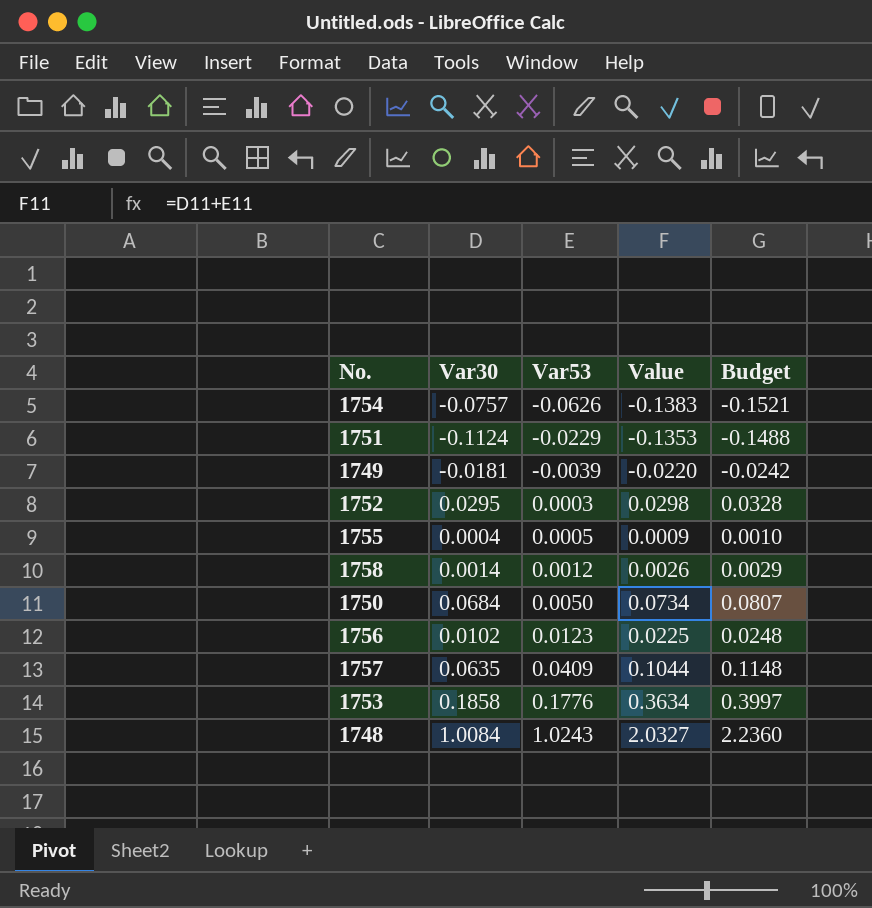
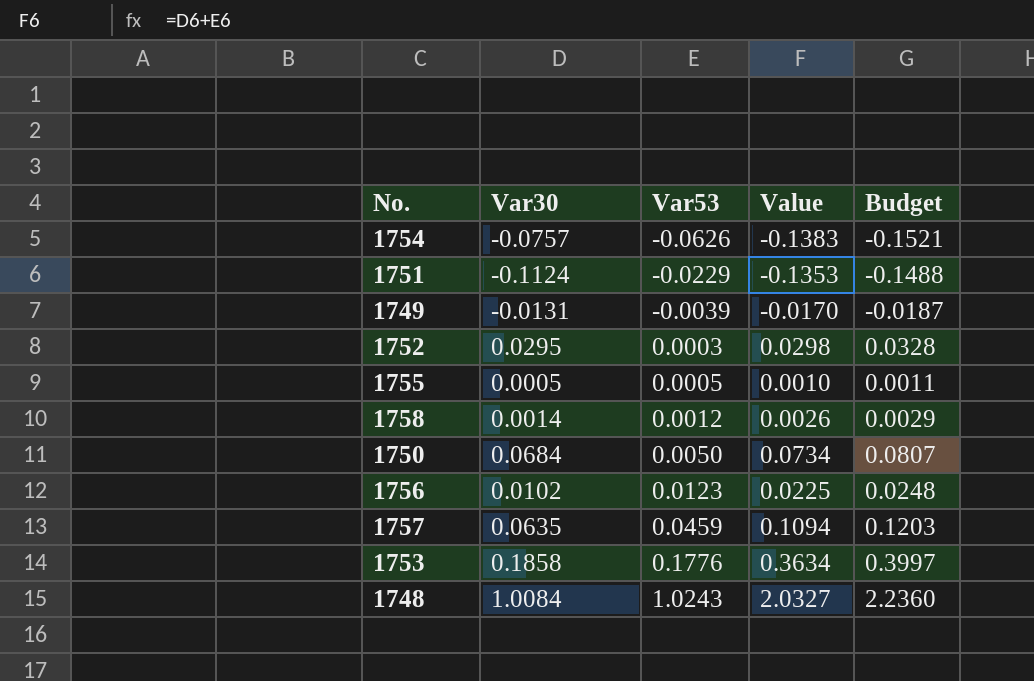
1749 | Var30: -0.0181 -> -0.0131
1749 | Value: -0.0220 -> -0.0170
1749 | Budget: -0.0242 -> -0.0187
1755 | Var30: 0.0004 -> 0.0005
1755 | Value: 0.0009 -> 0.0010
1755 | Budget: 0.0010 -> 0.0011
1757 | Var53: 0.0409 -> 0.0459
1757 | Value: 0.1044 -> 0.1094
1757 | Budget: 0.1148 -> 0.1203

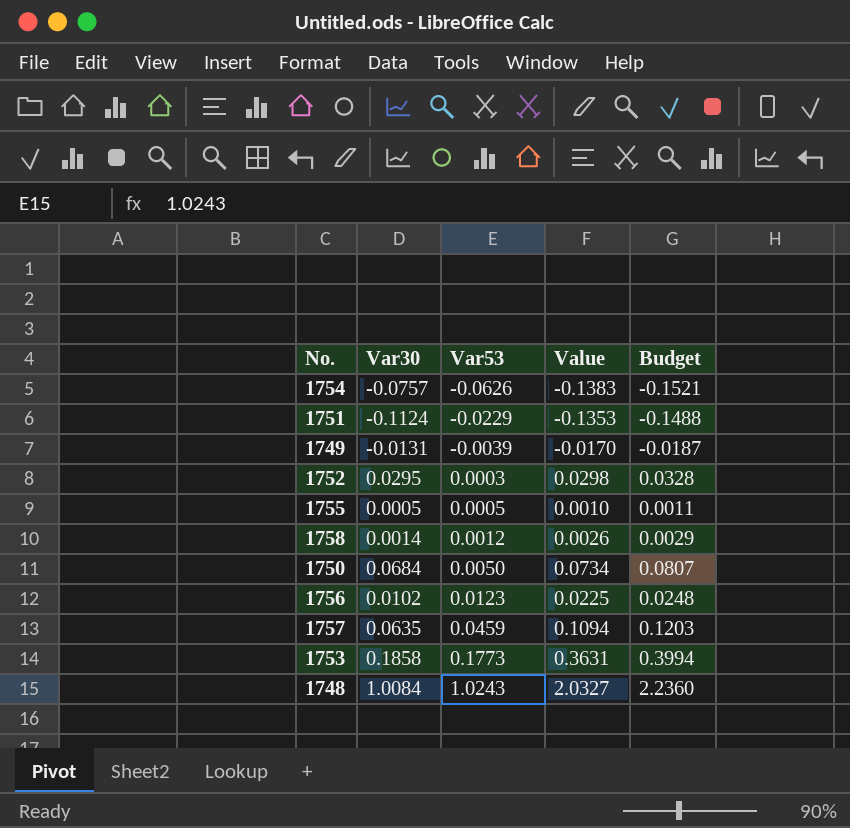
1753 | Var53: 0.1776 -> 0.1773
1753 | Value: 0.3634 -> 0.3631
1753 | Budget: 0.3997 -> 0.3994

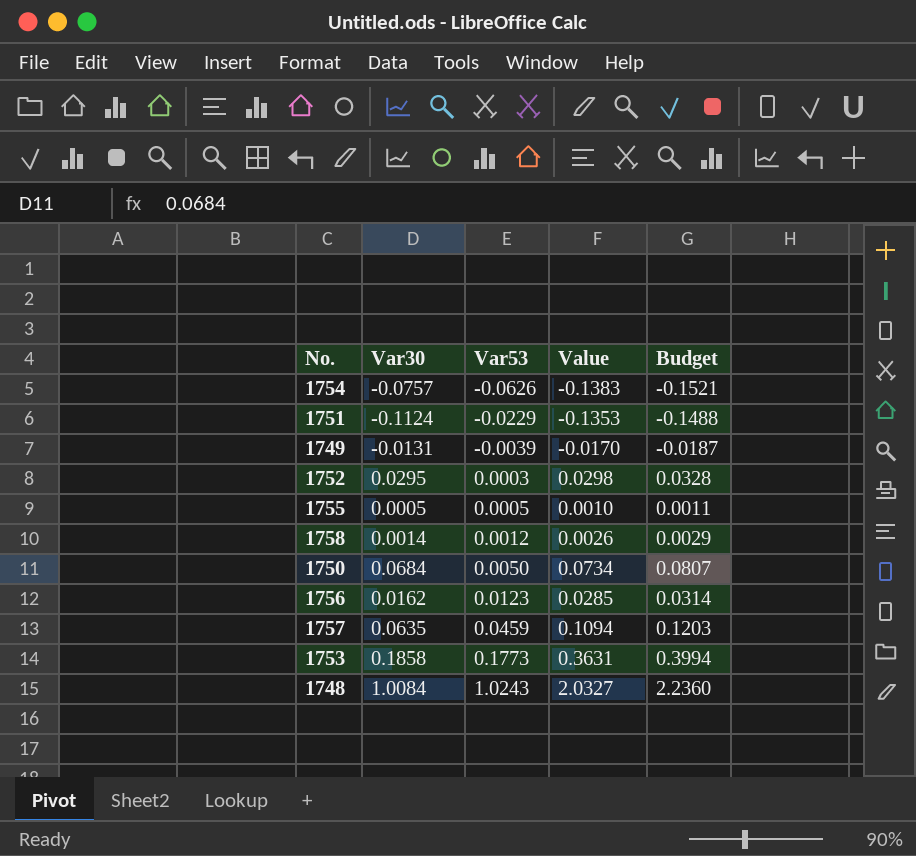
1756 | Var30: 0.0102 -> 0.0162
1756 | Value: 0.0225 -> 0.0285
1756 | Budget: 0.0248 -> 0.0314

